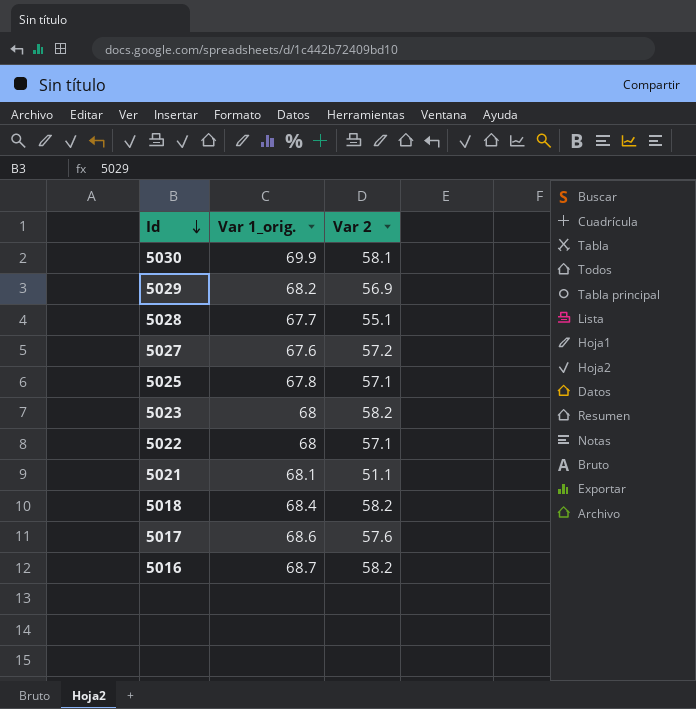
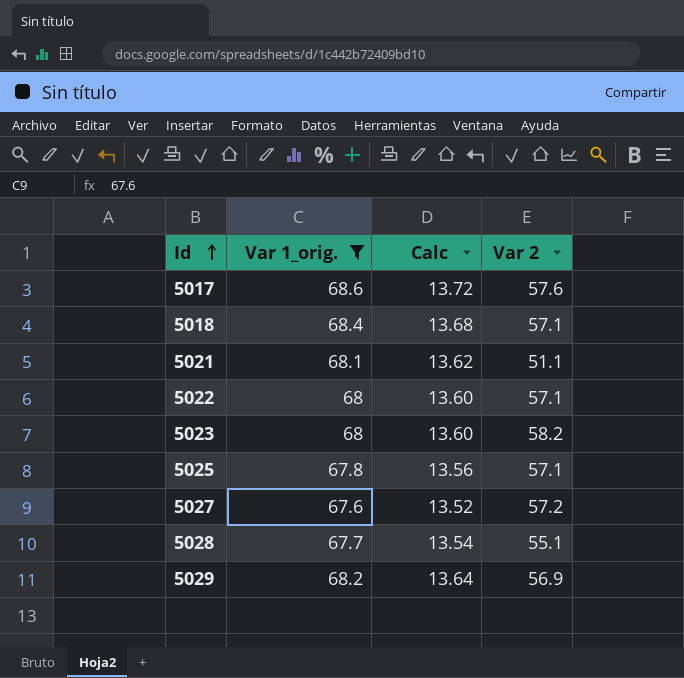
filter: none -> Var 1_orig. <= 68.6
row order: Id descending -> Id ascending
column Calc | formula: none -> [Var 1_orig.] * 0.2
5018 | Var 2: 58.2 -> 57.1

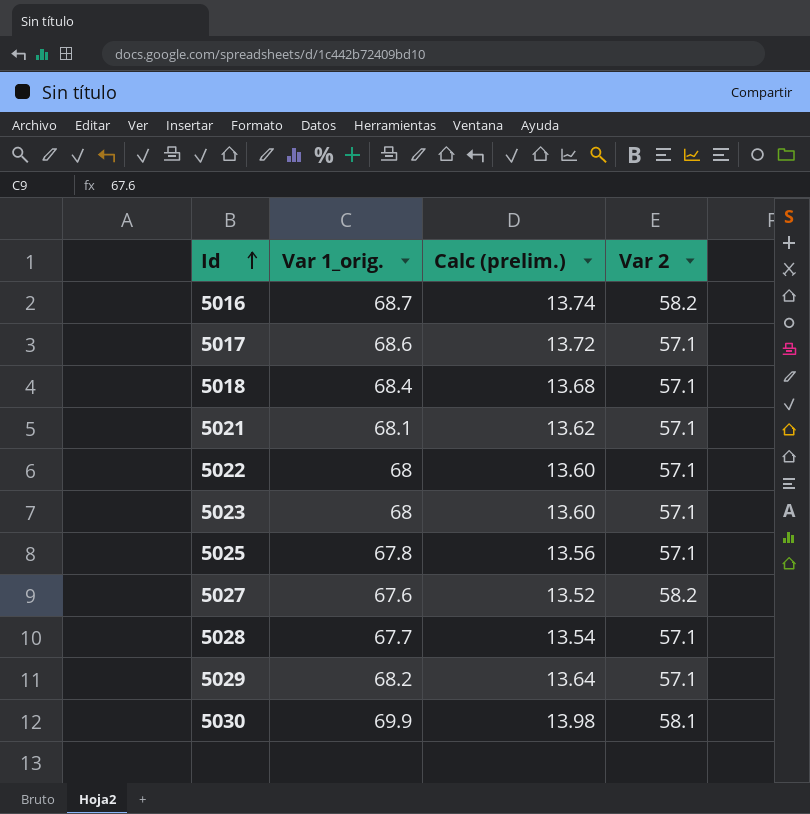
filter: Var 1_orig. <= 68.6 -> none
column name: Calc -> Calc (prelim.)
5017 | Var 2: 57.6 -> 57.1
5021 | Var 2: 51.1 -> 57.1
5023 | Var 2: 58.2 -> 57.1
5027 | Var 2: 57.2 -> 58.2
5028 | Var 2: 55.1 -> 57.1
5029 | Var 2: 56.9 -> 57.1

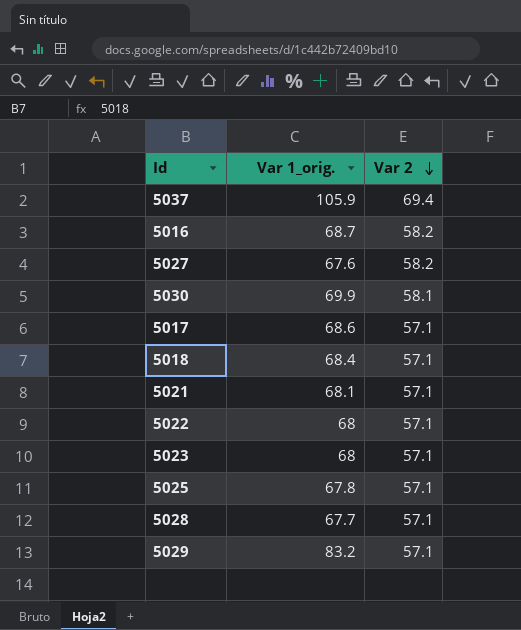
row order: Id ascending -> Var 2 descending
column Calc (prelim.) | formula: [Var 1_orig.] * 0.2 -> none
row 5037: none -> 105.9 | 69.4
5029 | Var 1_orig.: 68.2 -> 83.2

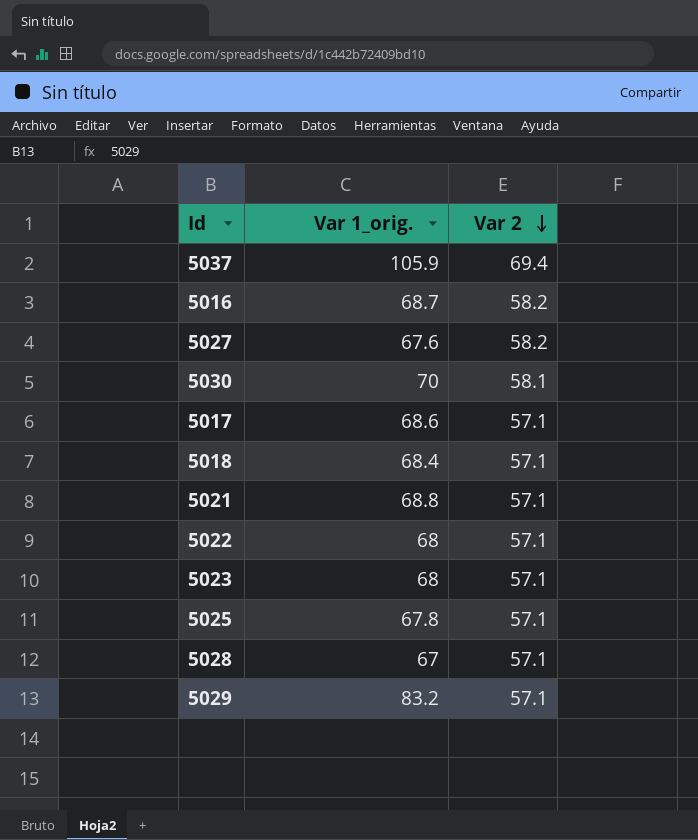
5030 | Var 1_orig.: 69.9 -> 70
5021 | Var 1_orig.: 68.1 -> 68.8
5028 | Var 1_orig.: 67.7 -> 67

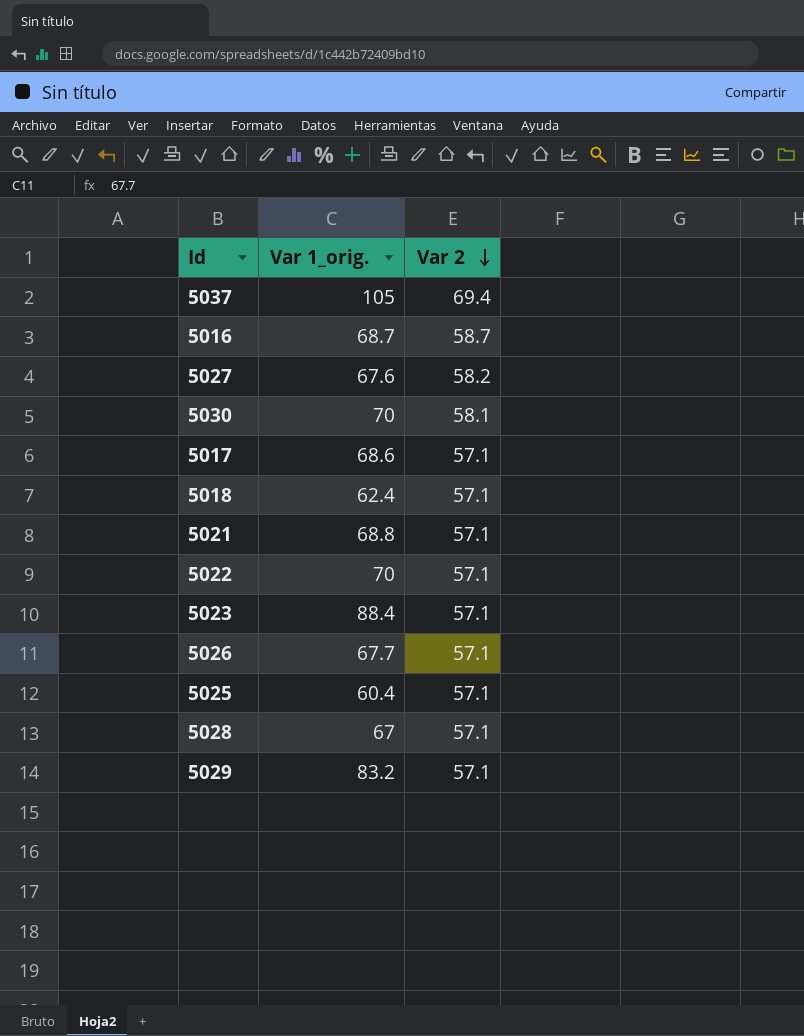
5037 | Var 1_orig.: 105.9 -> 105
5016 | Var 2: 58.2 -> 58.7
5018 | Var 1_orig.: 68.4 -> 62.4
5022 | Var 1_orig.: 68 -> 70
5023 | Var 1_orig.: 68 -> 88.4
row 5026: none -> 67.7 | 57.1
5025 | Var 1_orig.: 67.8 -> 60.4

